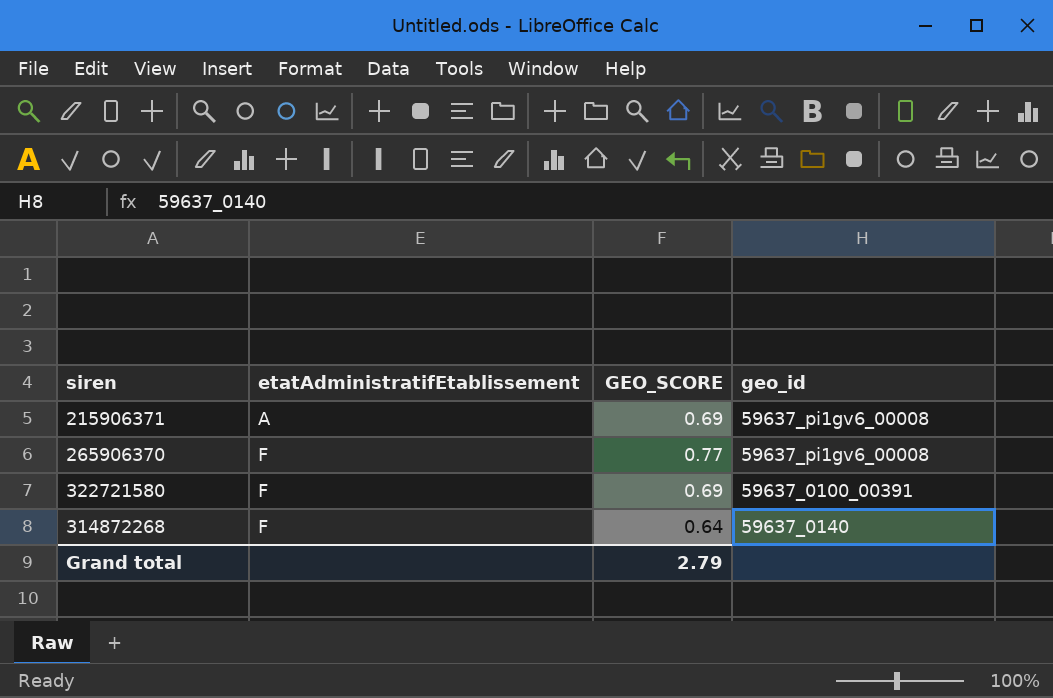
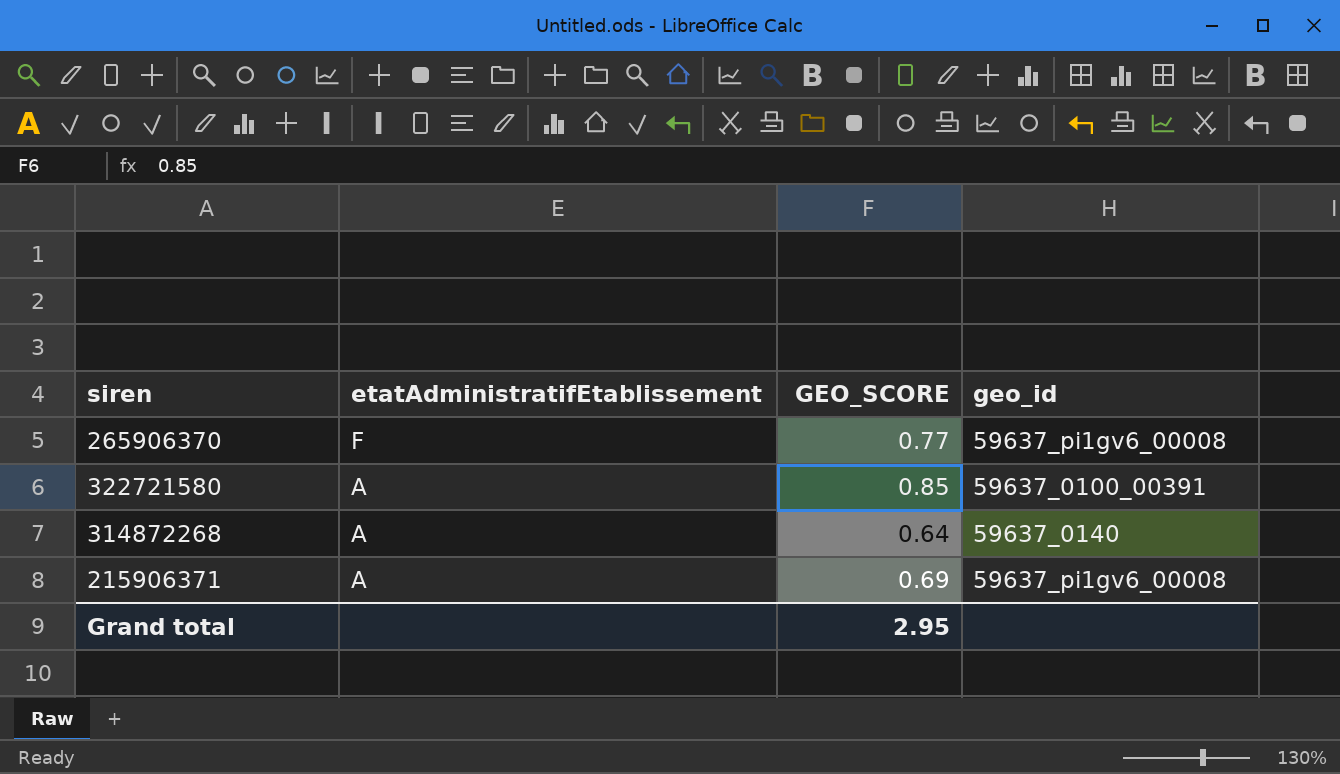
row order: etatAdministratifEtablissement ascending -> etatAdministratifEtablissement descending
322721580 | etatAdministratifEtablissement: F -> A
322721580 | GEO_SCORE: 0.69 -> 0.85
314872268 | etatAdministratifEtablissement: F -> A
Grand total | GEO_SCORE: 2.79 -> 2.95

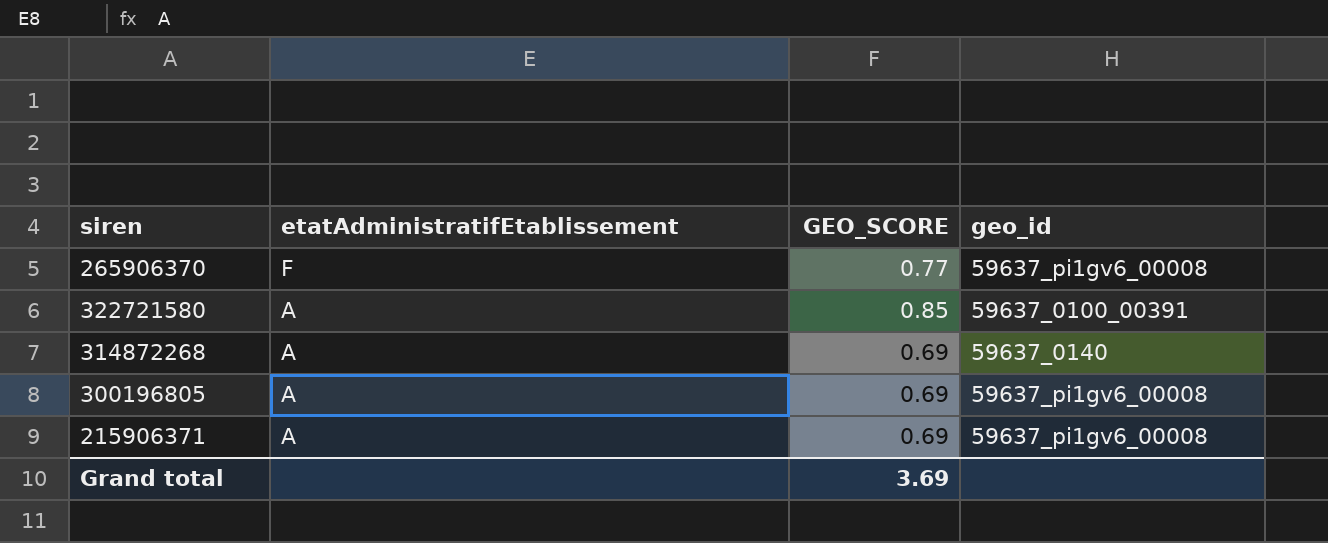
314872268 | GEO_SCORE: 0.64 -> 0.69
row 300196805: none -> A | 0.69 | 59637_pi1gv6_00008
Grand total | GEO_SCORE: 2.95 -> 3.69

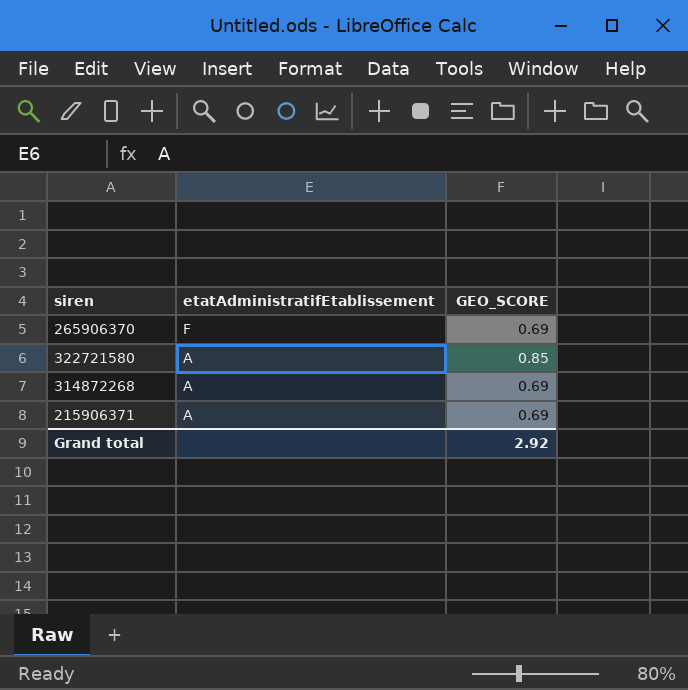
column geo_id | position: 4 -> none
row 300196805: A | 0.69 | 59637_pi1gv6_00008 -> none
265906370 | GEO_SCORE: 0.77 -> 0.69
Grand total | GEO_SCORE: 3.69 -> 2.92

